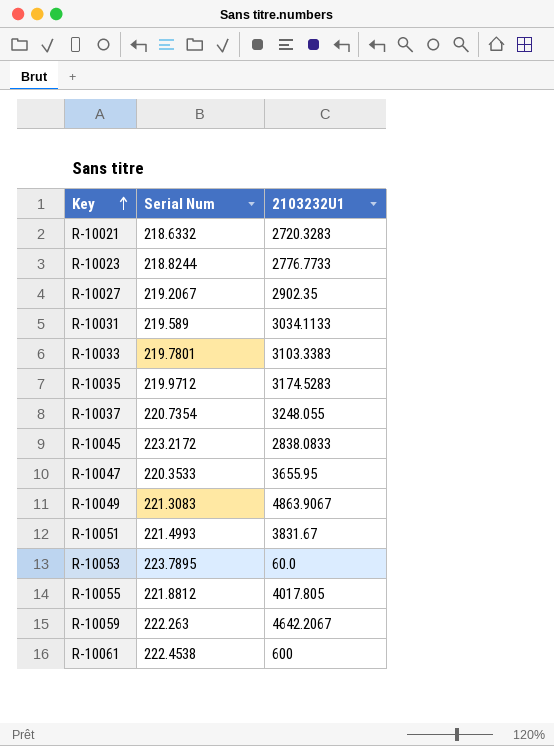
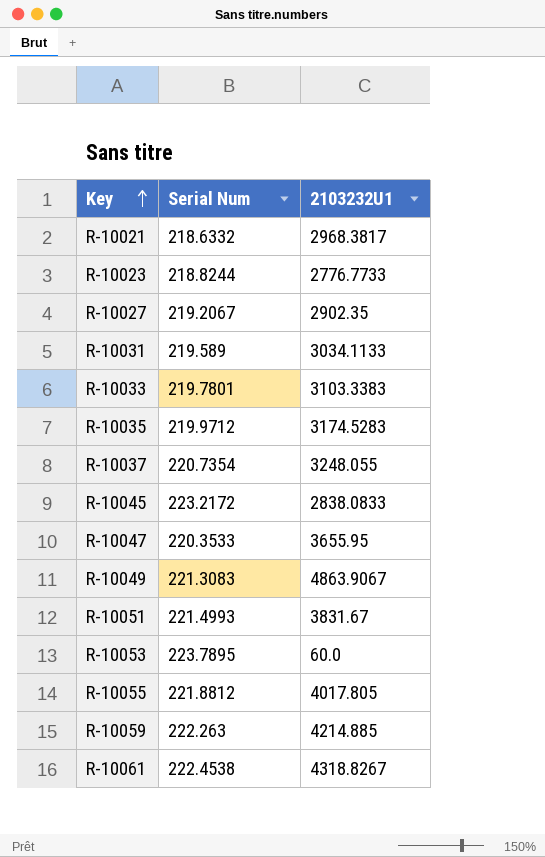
R-10021 | 2103232U1: 2720.3283 -> 2968.3817
R-10059 | 2103232U1: 4642.2067 -> 4214.885
R-10061 | 2103232U1: 600 -> 4318.8267

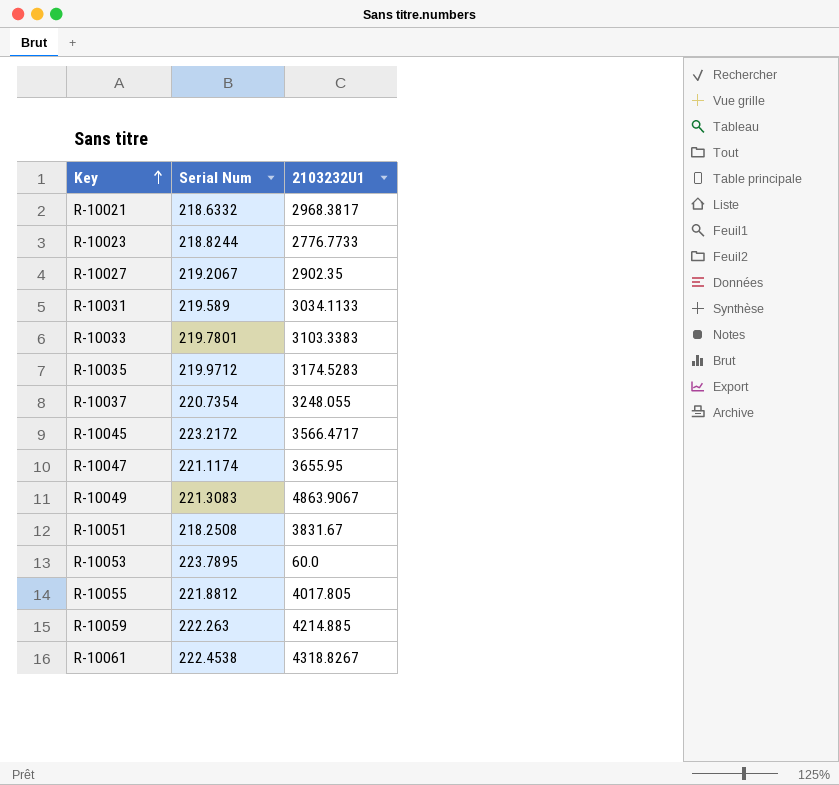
R-10045 | 2103232U1: 2838.0833 -> 3566.4717
R-10047 | Serial Num: 220.3533 -> 221.1174
R-10051 | Serial Num: 221.4993 -> 218.2508

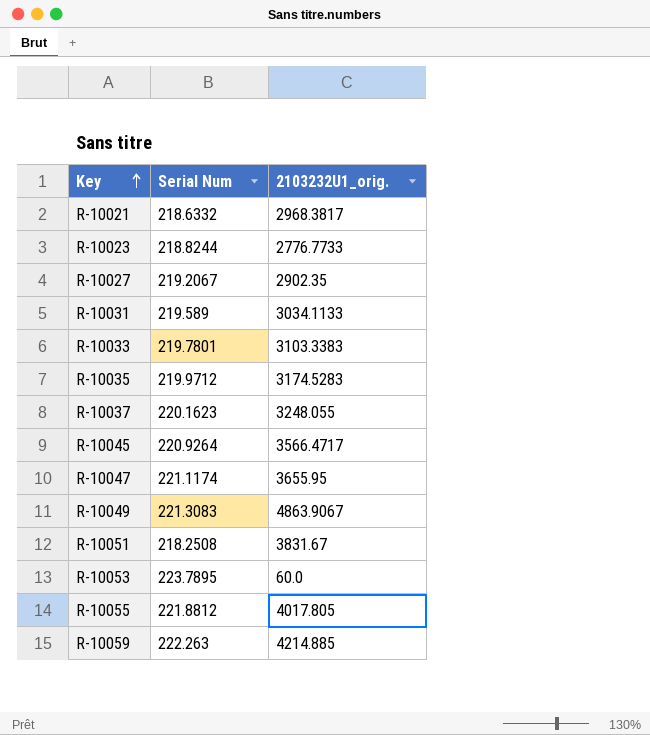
column name: 2103232U1 -> 2103232U1_orig.
row R-10061: 222.4538 | 4318.8267 -> none
R-10037 | Serial Num: 220.7354 -> 220.1623
R-10045 | Serial Num: 223.2172 -> 220.9264

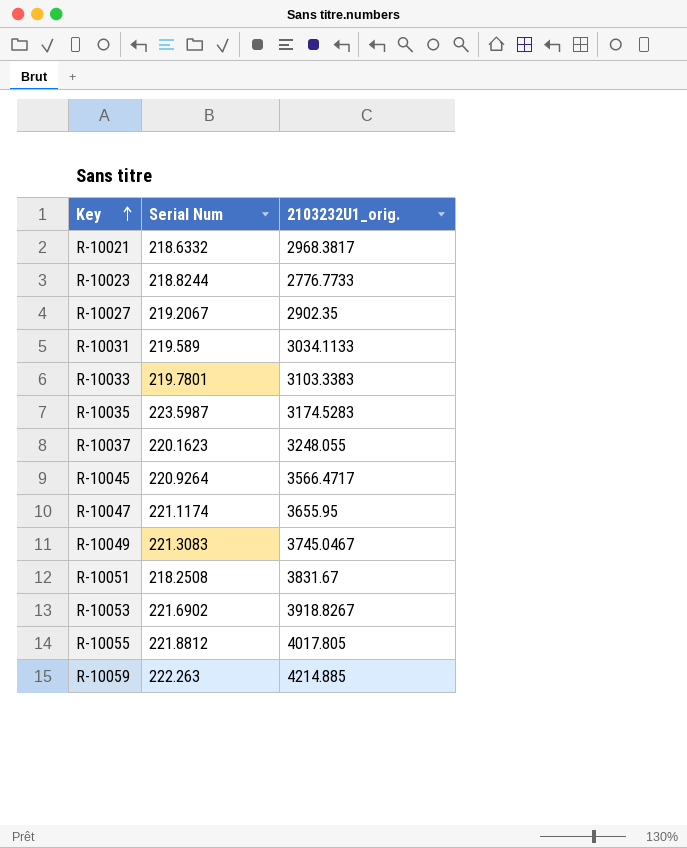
R-10035 | Serial Num: 219.9712 -> 223.5987
R-10049 | 2103232U1_orig.: 4863.9067 -> 3745.0467
R-10053 | Serial Num: 223.7895 -> 221.6902
R-10053 | 2103232U1_orig.: 60.0 -> 3918.8267

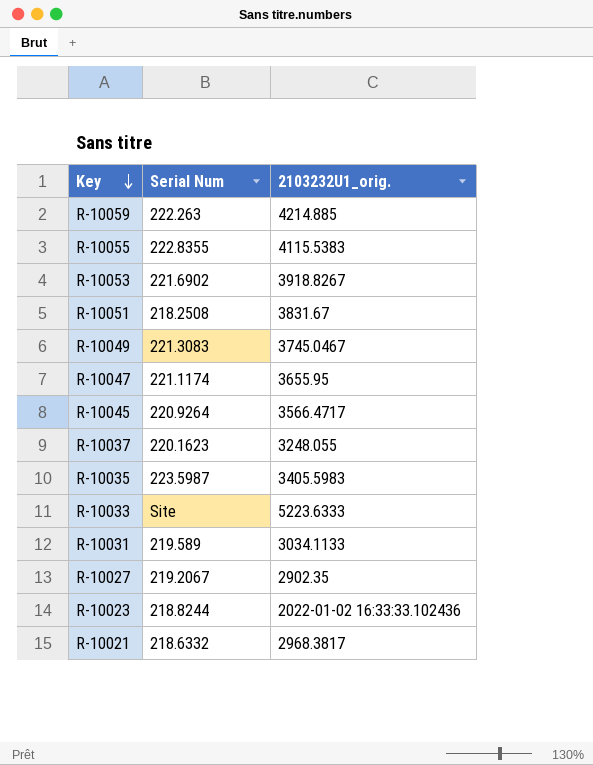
row order: Key ascending -> Key descending
R-10055 | Serial Num: 221.8812 -> 222.8355
R-10055 | 2103232U1_orig.: 4017.805 -> 4115.5383
R-10035 | 2103232U1_orig.: 3174.5283 -> 3405.5983
R-10033 | Serial Num: 219.7801 -> Site
R-10033 | 2103232U1_orig.: 3103.3383 -> 5223.6333
R-10023 | 2103232U1_orig.: 2776.7733 -> 2022-01-02 16:33:33.102436

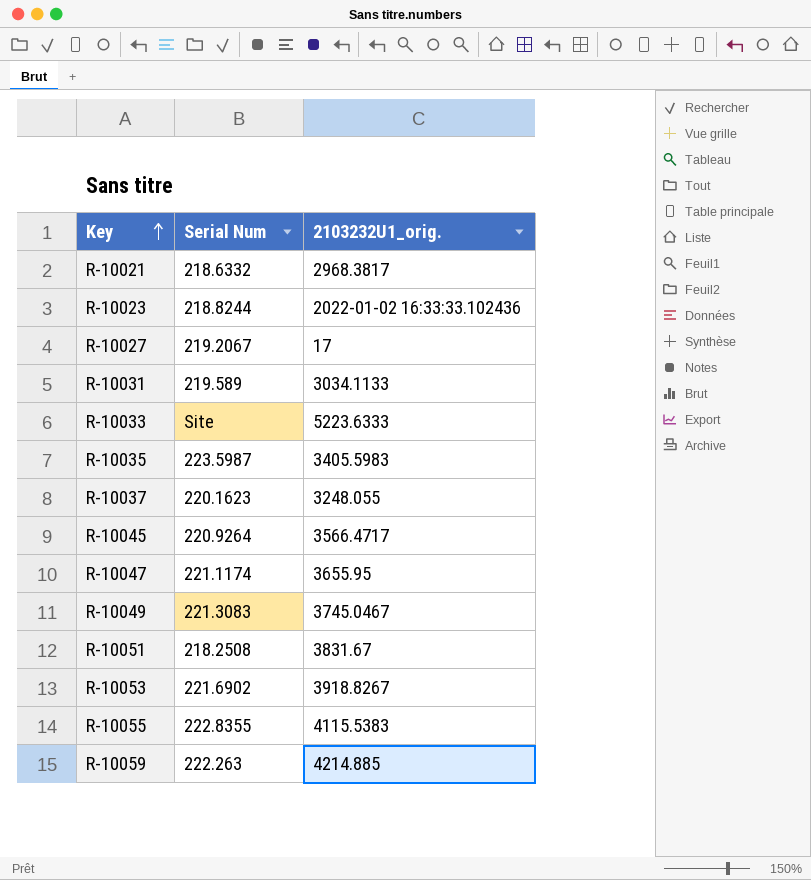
row order: Key descending -> Key ascending
R-10027 | 2103232U1_orig.: 2902.35 -> 17

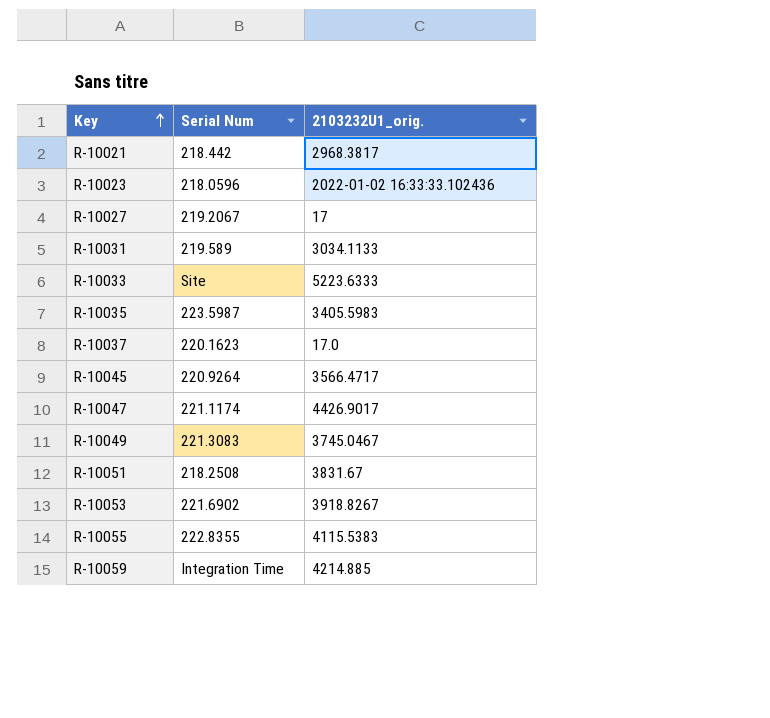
R-10021 | Serial Num: 218.6332 -> 218.442
R-10023 | Serial Num: 218.8244 -> 218.0596
R-10037 | 2103232U1_orig.: 3248.055 -> 17.0
R-10047 | 2103232U1_orig.: 3655.95 -> 4426.9017
R-10059 | Serial Num: 222.263 -> Integration Time

